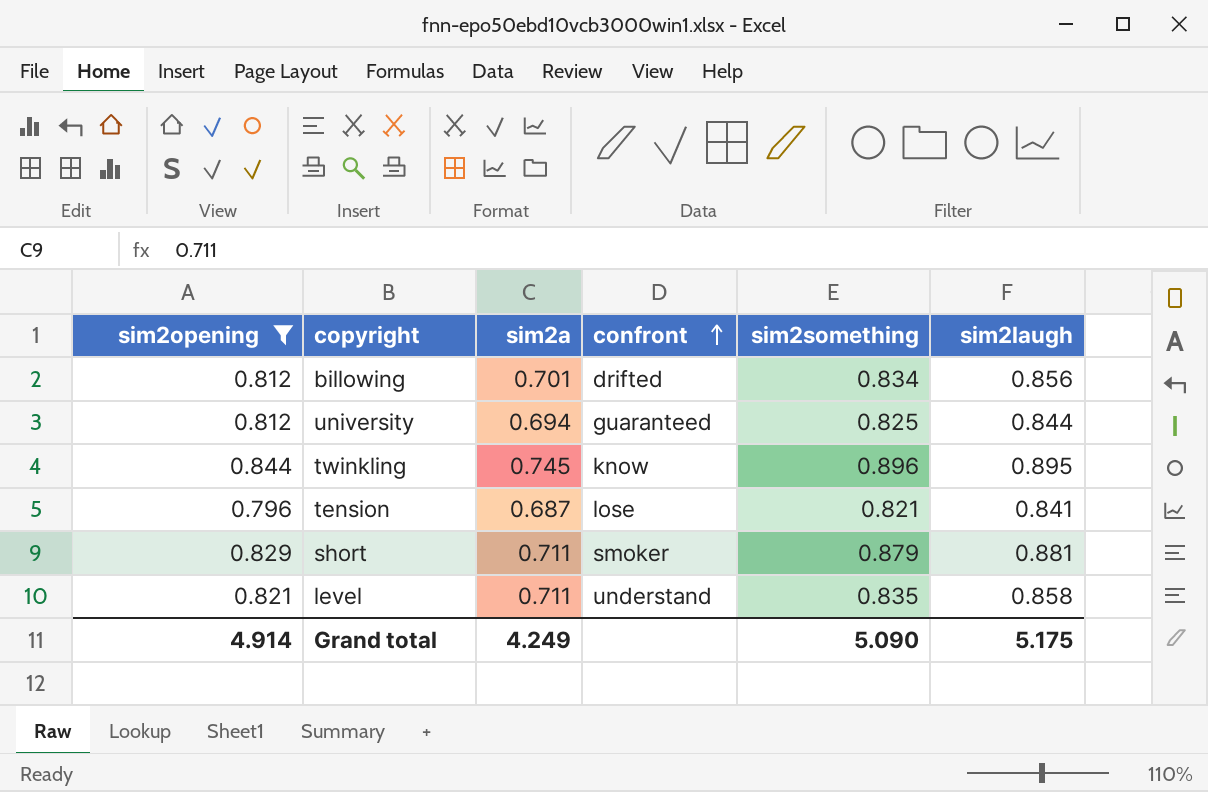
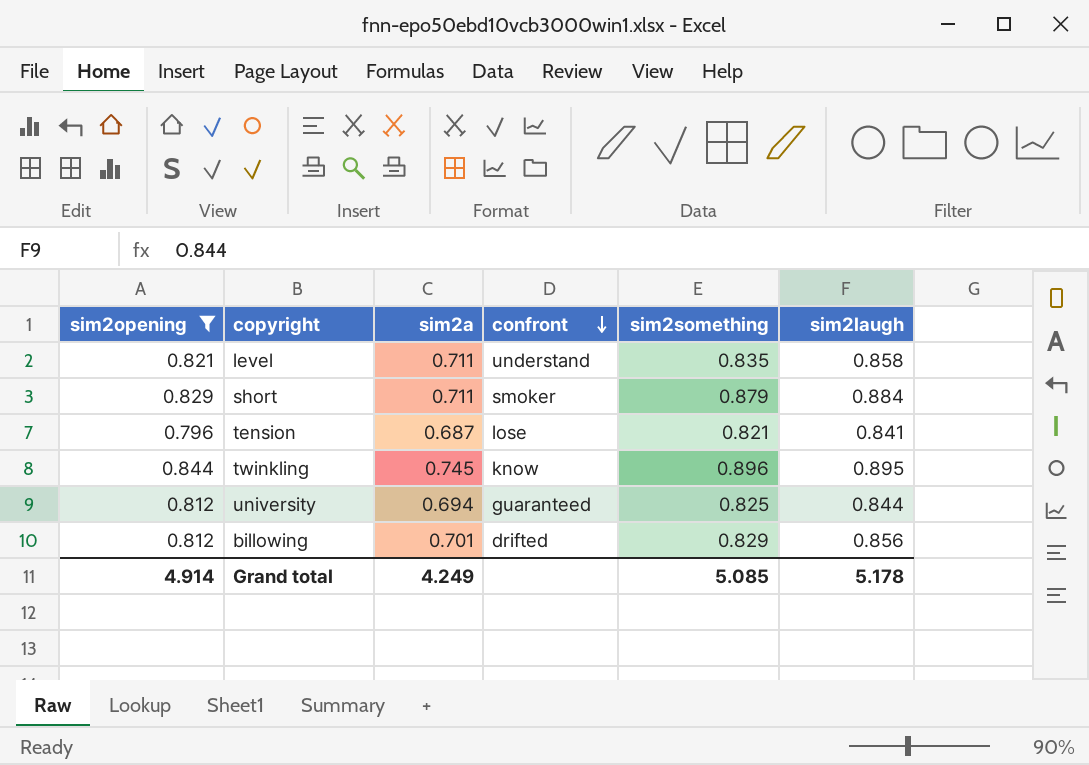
row order: confront ascending -> confront descending
short | sim2laugh: 0.881 -> 0.884
billowing | sim2something: 0.834 -> 0.829
Grand total | sim2something: 5.090 -> 5.085
Grand total | sim2laugh: 5.175 -> 5.178

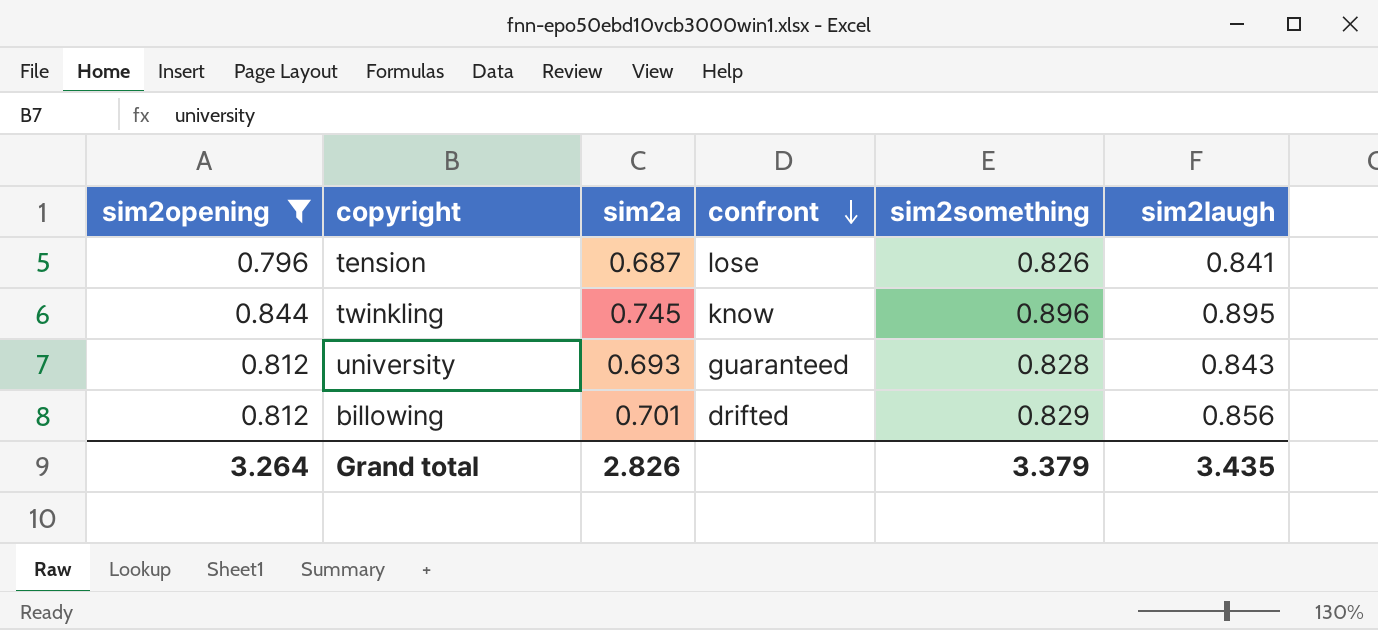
row level: 0.821 | 0.711 | understand | 0.835 | 0.858 -> none
row short: 0.829 | 0.711 | smoker | 0.879 | 0.884 -> none
tension | sim2something: 0.821 -> 0.826
university | sim2a: 0.694 -> 0.693
university | sim2something: 0.825 -> 0.828
university | sim2laugh: 0.844 -> 0.843
Grand total | sim2opening: 4.914 -> 3.264
Grand total | sim2a: 4.249 -> 2.826
Grand total | sim2something: 5.085 -> 3.379
Grand total | sim2laugh: 5.178 -> 3.435

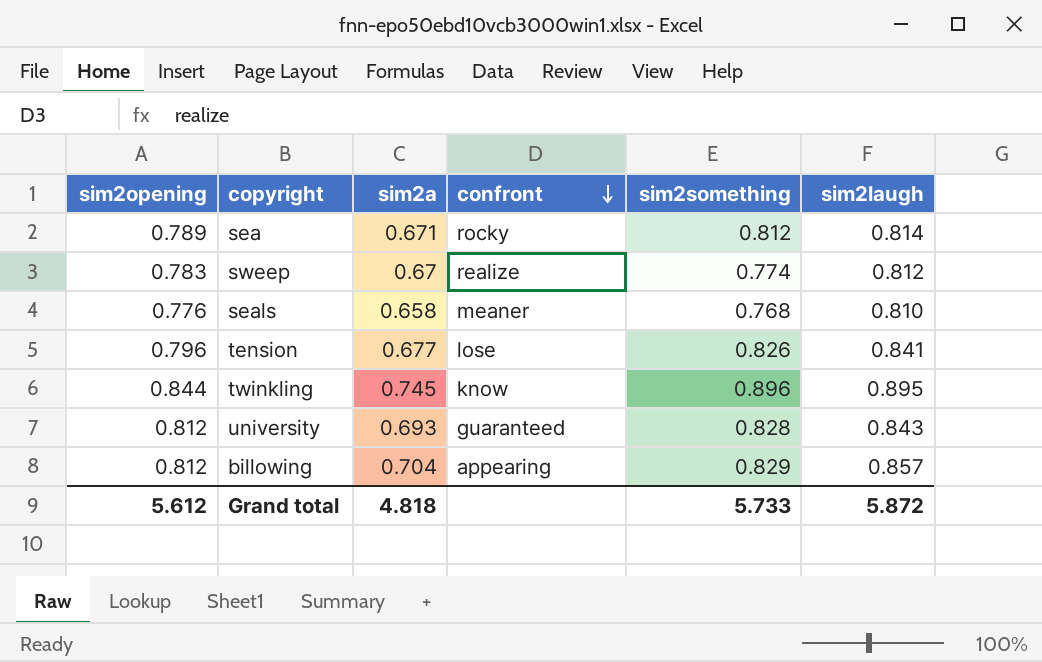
filter: sim2opening >= 0.796 -> none
tension | sim2a: 0.687 -> 0.677
billowing | sim2a: 0.701 -> 0.704
billowing | confront: drifted -> appearing
billowing | sim2laugh: 0.856 -> 0.857
Grand total | sim2opening: 3.264 -> 5.612
Grand total | sim2a: 2.826 -> 4.818
Grand total | sim2something: 3.379 -> 5.733
Grand total | sim2laugh: 3.435 -> 5.872

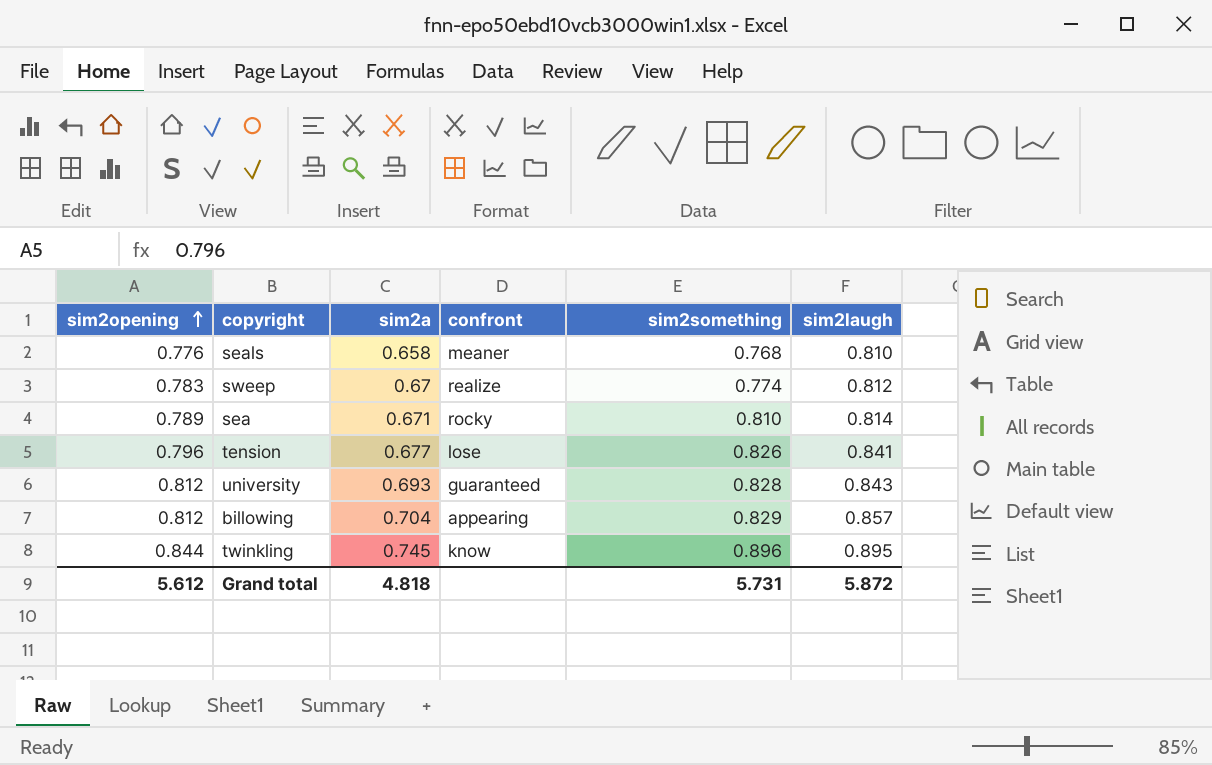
row order: confront descending -> sim2opening ascending
sea | sim2something: 0.812 -> 0.810
Grand total | sim2something: 5.733 -> 5.731

